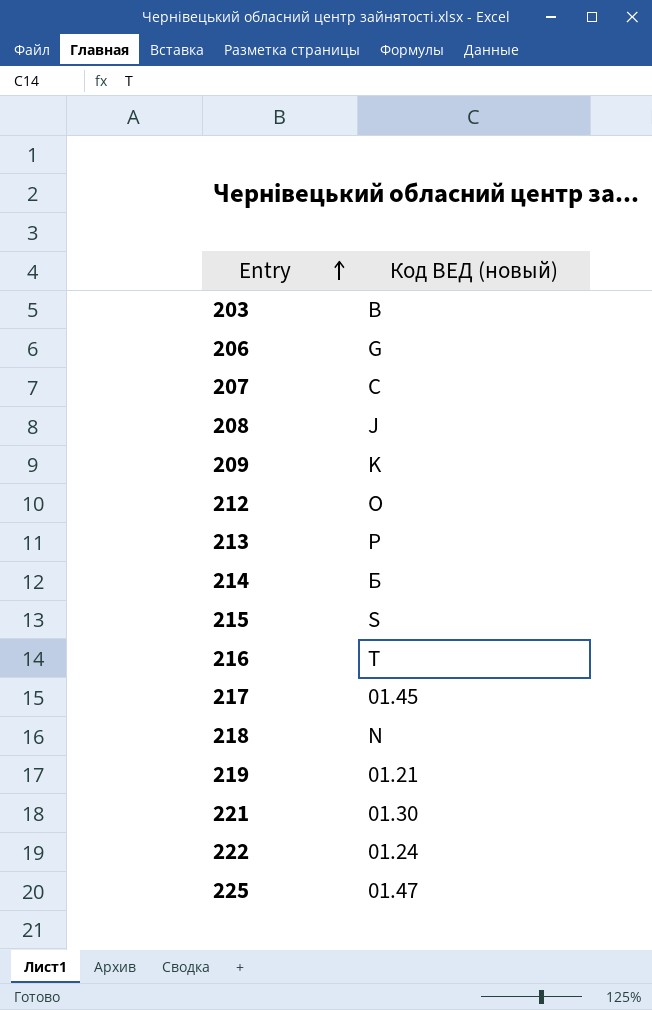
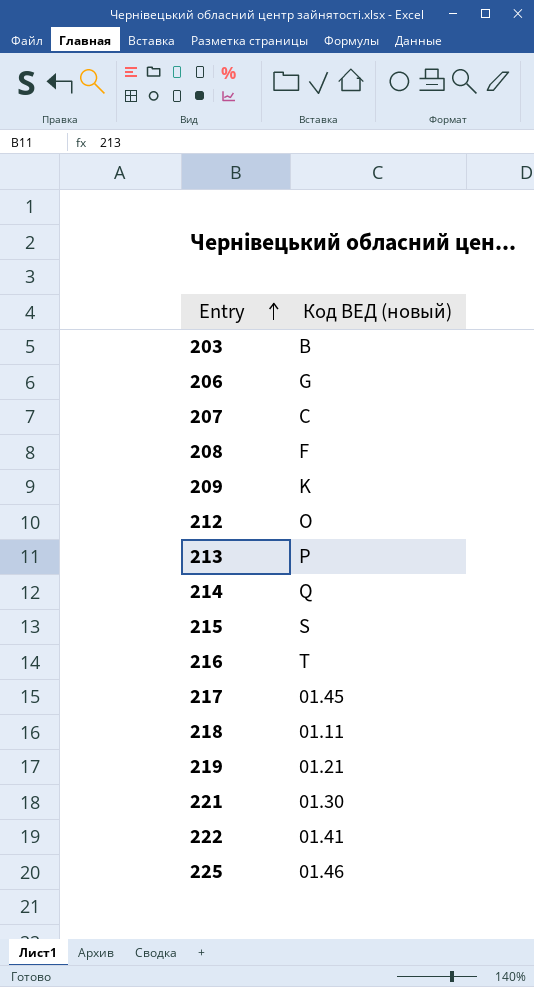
208 | Код ВЕД (новый): J -> F
214 | Код ВЕД (новый): Б -> Q
218 | Код ВЕД (новый): N -> 01.11
222 | Код ВЕД (новый): 01.24 -> 01.41
225 | Код ВЕД (новый): 01.47 -> 01.46

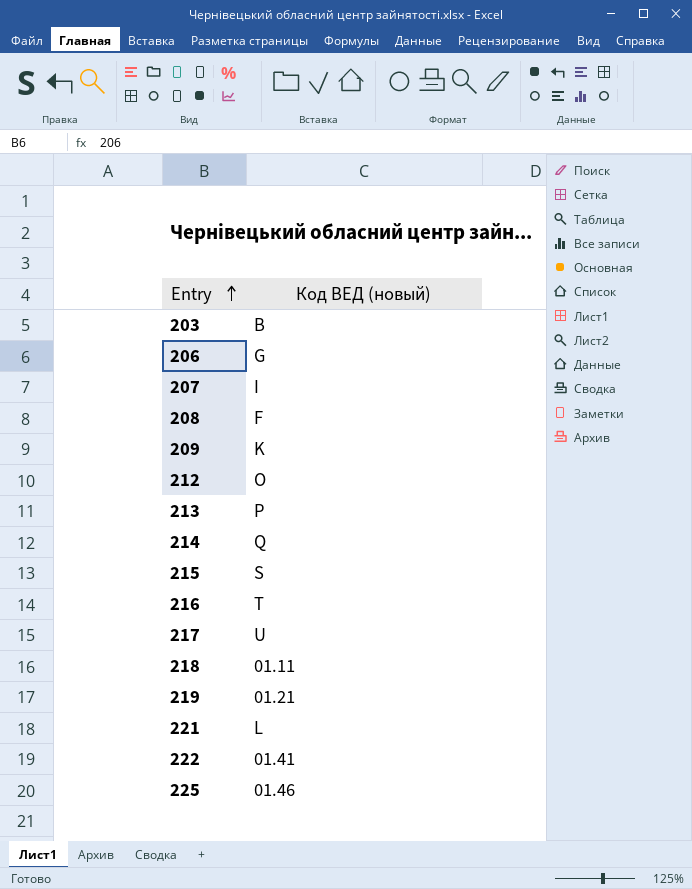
207 | Код ВЕД (новый): C -> I
217 | Код ВЕД (новый): 01.45 -> U
221 | Код ВЕД (новый): 01.30 -> L

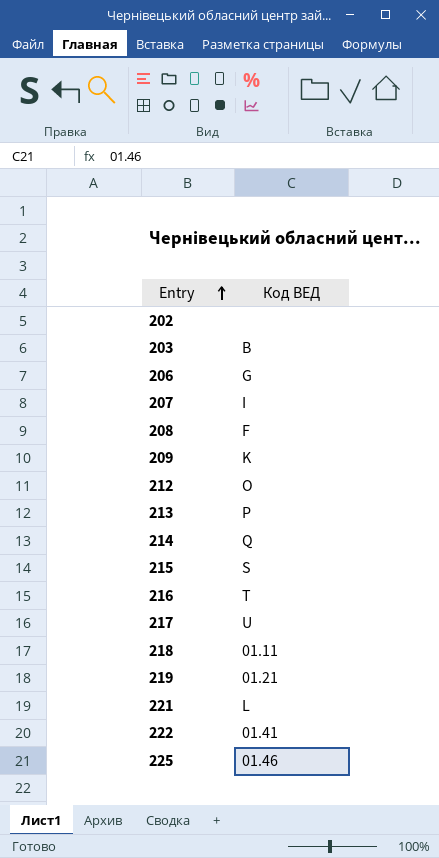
column name: Код ВЕД (новый) -> Код ВЕД
row 202: none -> none

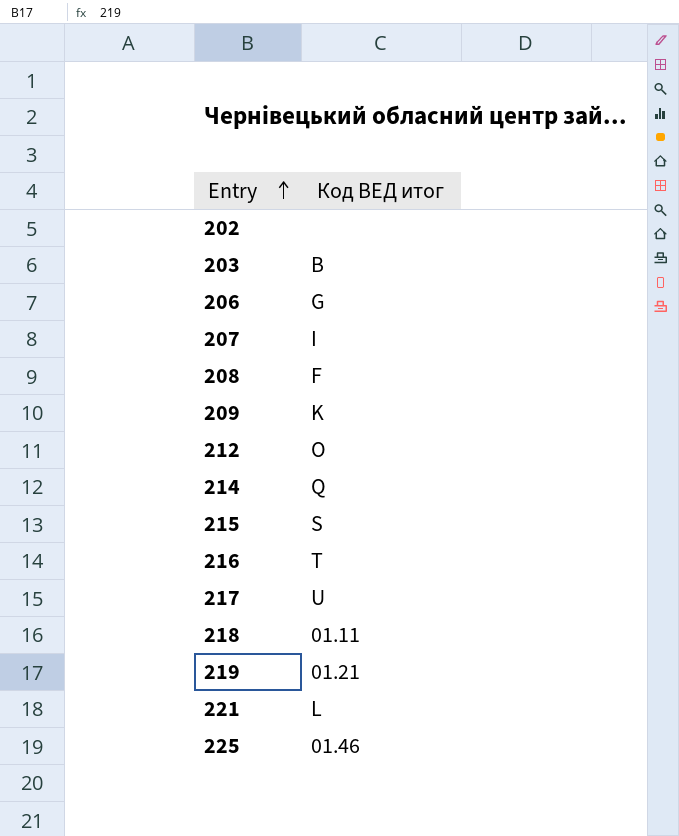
column name: Код ВЕД -> Код ВЕД итог
row 213: P -> none
row 222: 01.41 -> none

